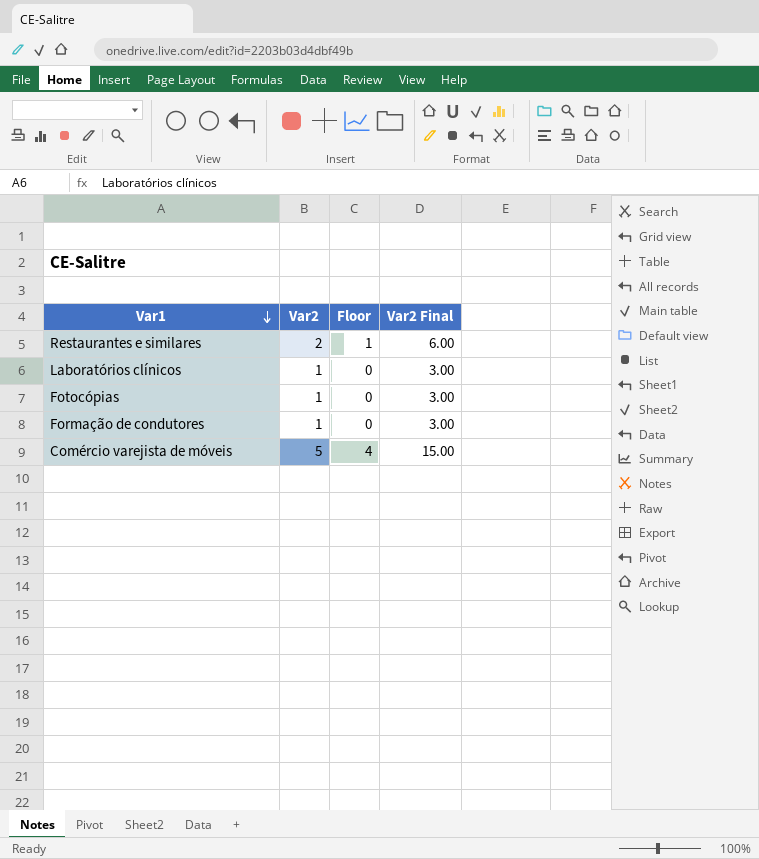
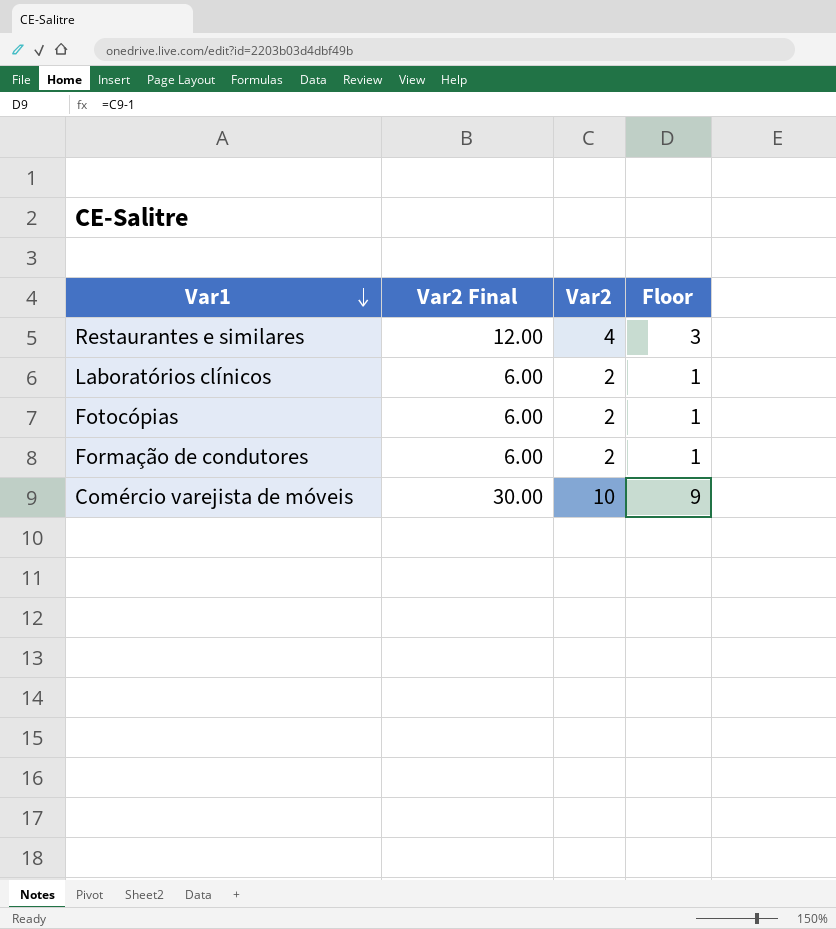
column Var2 Final | position: 4 -> 2
Restaurantes e similares | Var2 Final: 6.00 -> 12.00
Restaurantes e similares | Var2: 2 -> 4
Restaurantes e similares | Floor: 1 -> 3
Laboratórios clínicos | Var2 Final: 3.00 -> 6.00
Laboratórios clínicos | Var2: 1 -> 2
Laboratórios clínicos | Floor: 0 -> 1
Fotocópias | Var2 Final: 3.00 -> 6.00
Fotocópias | Var2: 1 -> 2
Fotocópias | Floor: 0 -> 1
Formação de condutores | Var2 Final: 3.00 -> 6.00
Formação de condutores | Var2: 1 -> 2
Formação de condutores | Floor: 0 -> 1
Comércio varejista de móveis | Var2 Final: 15.00 -> 30.00
Comércio varejista de móveis | Var2: 5 -> 10
Comércio varejista de móveis | Floor: 4 -> 9

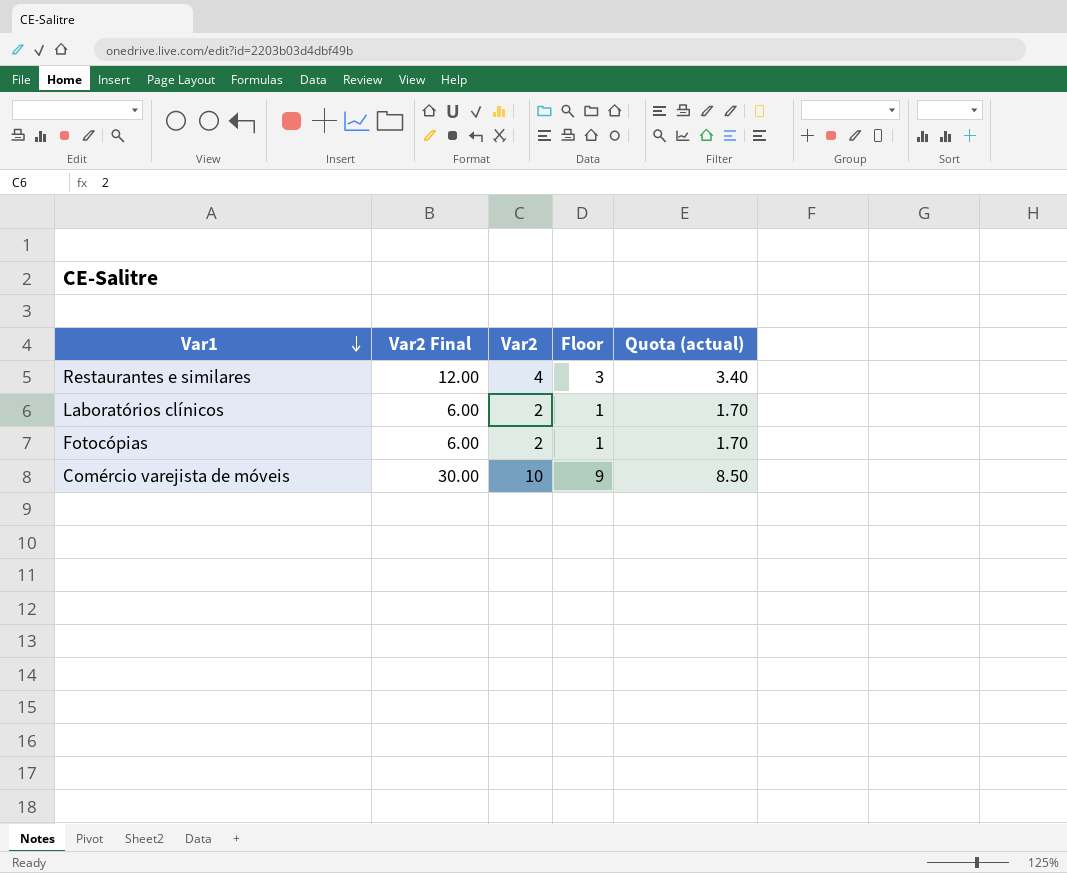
column Quota (actual) | formula: none -> [Var2] * 0.85
row Formação de condutores: 6.00 | 2 | 1 -> none

